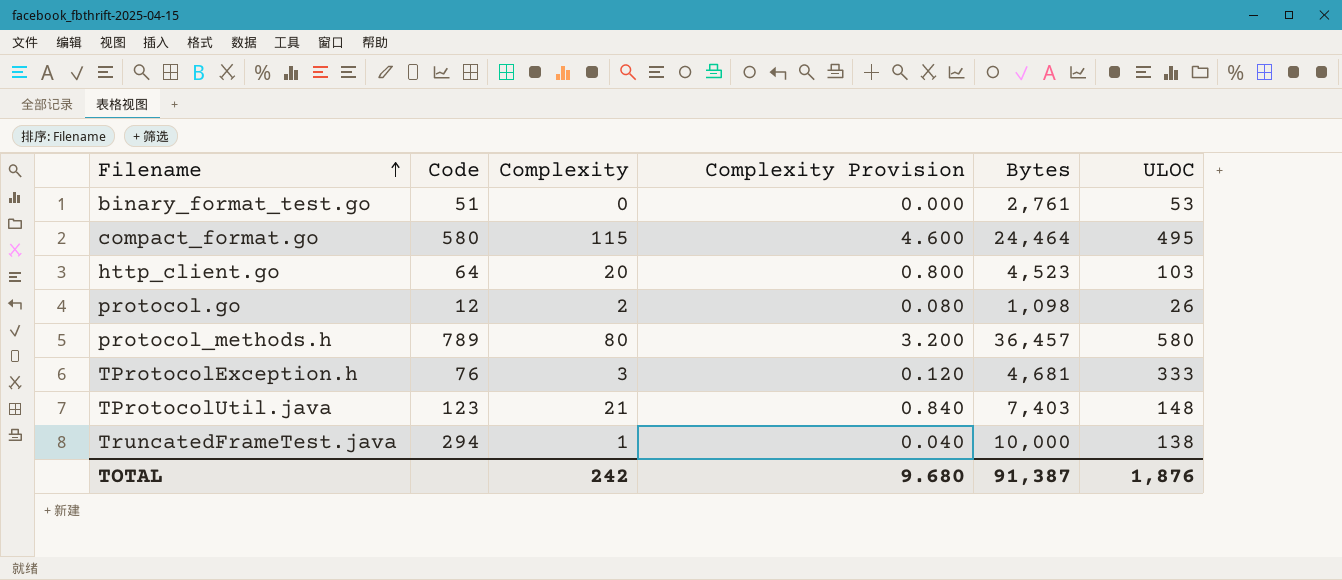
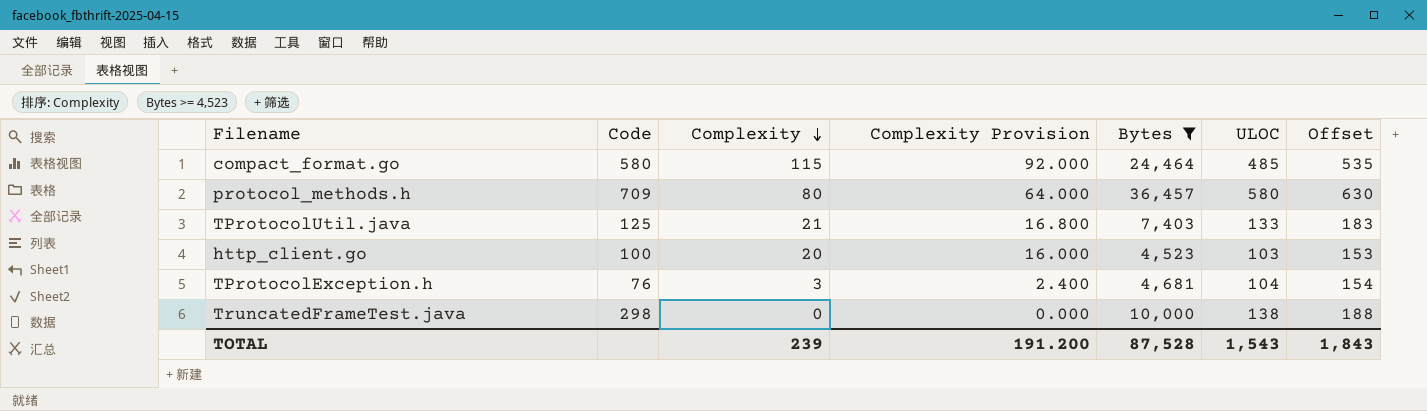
filter: none -> Bytes >= 4,523
row order: Filename ascending -> Complexity descending
column Complexity Provision | formula: [Complexity] * 0.04 -> [Complexity] * 0.8
column Offset | formula: none -> [ULOC] + 50
compact_format.go | ULOC: 495 -> 485
protocol_methods.h | Code: 789 -> 709
TProtocolUtil.java | Code: 123 -> 125
TProtocolUtil.java | ULOC: 148 -> 133
http_client.go | Code: 64 -> 100
TProtocolException.h | ULOC: 333 -> 104
TruncatedFrameTest.java | Code: 294 -> 298
TruncatedFrameTest.java | Complexity: 1 -> 0
TOTAL | Complexity: 242 -> 239
TOTAL | Complexity Provision: 9.680 -> 191.200
TOTAL | Bytes: 91,387 -> 87,528
TOTAL | ULOC: 1,876 -> 1,543

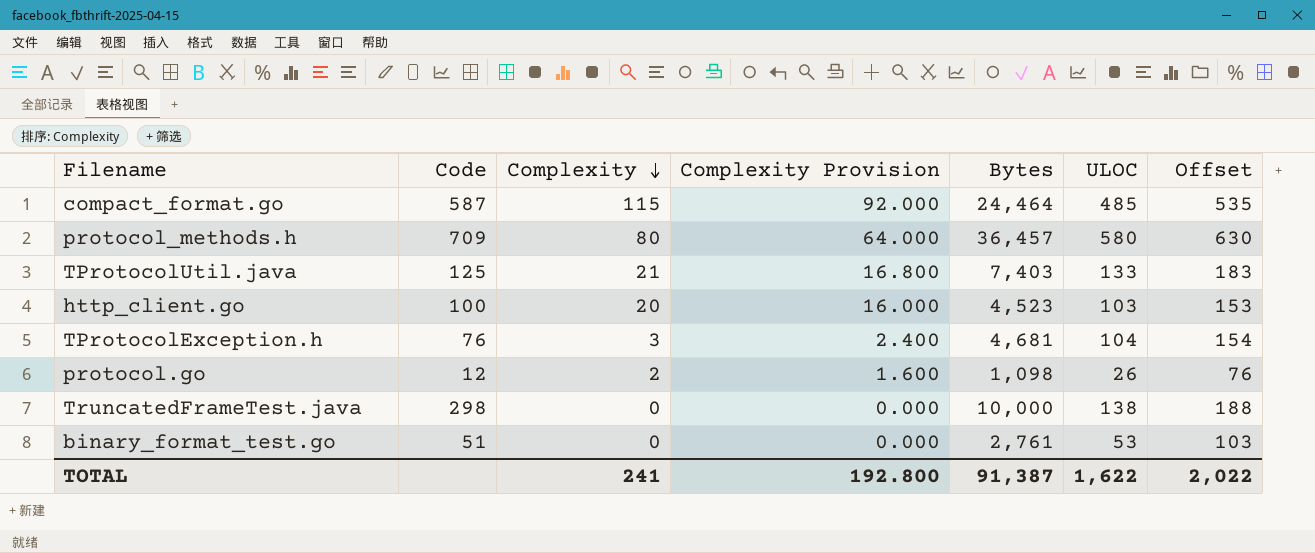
filter: Bytes >= 4,523 -> none
compact_format.go | Code: 580 -> 587
TOTAL | Complexity: 239 -> 241
TOTAL | Complexity Provision: 191.200 -> 192.800
TOTAL | Bytes: 87,528 -> 91,387
TOTAL | ULOC: 1,543 -> 1,622
TOTAL | Offset: 1,843 -> 2,022

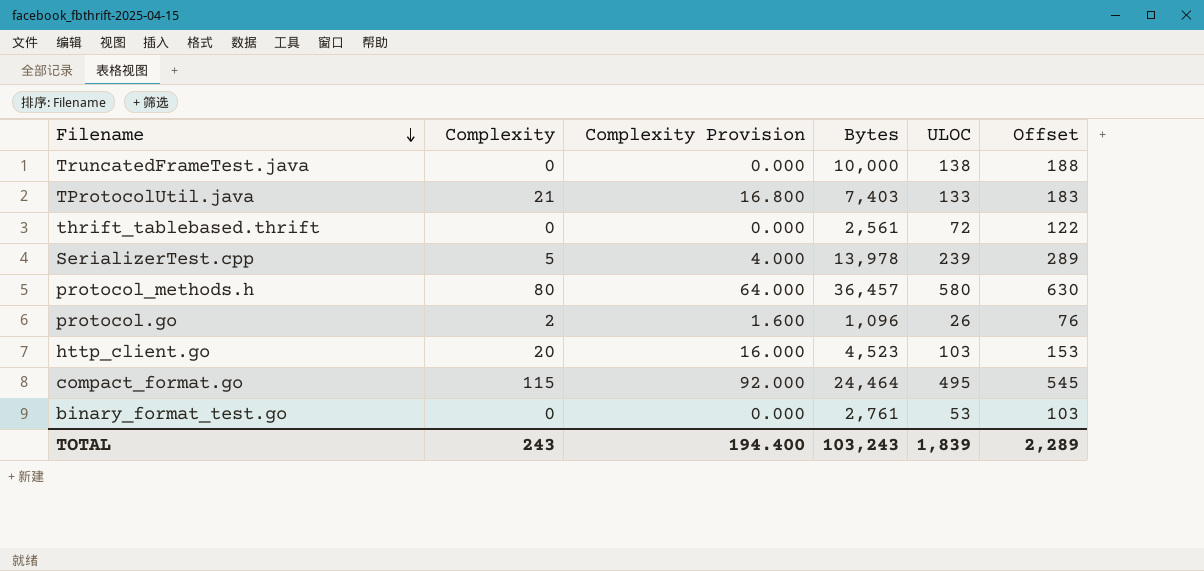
row order: Complexity descending -> Filename descending
column Code | position: 2 -> none
row TProtocolException.h: 76 | 3 | 2.400 | 4,681 | 104 | 154 -> none
row thrift_tablebased.thrift: none -> 0 | 0.000 | 2,561 | 72 | 122
row SerializerTest.cpp: none -> 5 | 4.000 | 13,978 | 239 | 289
protocol.go | Bytes: 1,098 -> 1,096
compact_format.go | ULOC: 485 -> 495
compact_format.go | Offset: 535 -> 545
TOTAL | Complexity: 241 -> 243
TOTAL | Complexity Provision: 192.800 -> 194.400
TOTAL | Bytes: 91,387 -> 103,243
TOTAL | ULOC: 1,622 -> 1,839
TOTAL | Offset: 2,022 -> 2,289

